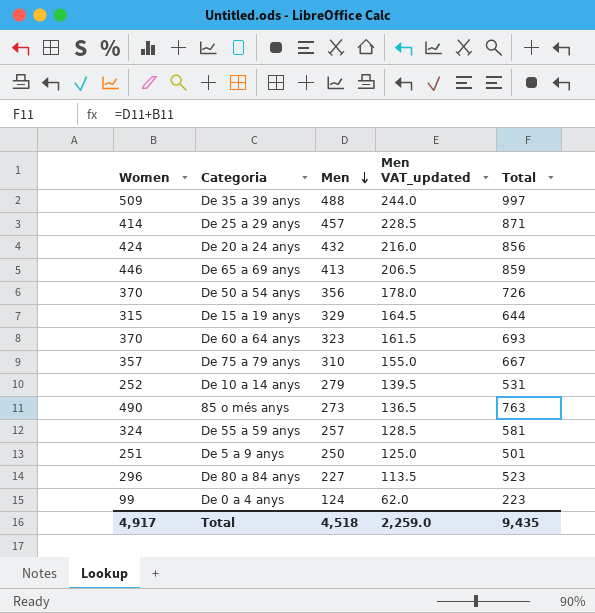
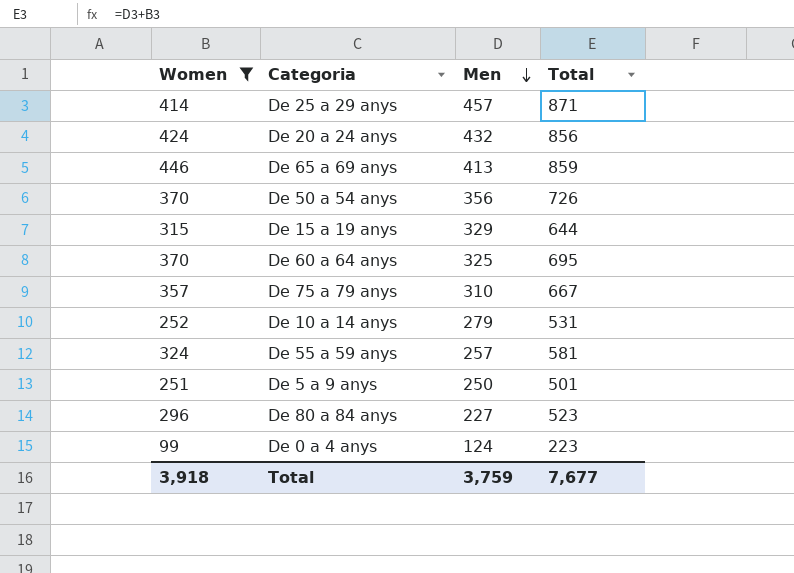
filter: none -> Women <= 446
column Men VAT_updated | formula: [Men] * 0.5 -> none
De 60 a 64 anys | Men: 323 -> 325
De 60 a 64 anys | Total: 693 -> 695
Total | Women: 4,917 -> 3,918
Total | Men: 4,518 -> 3,759
Total | Total: 9,435 -> 7,677

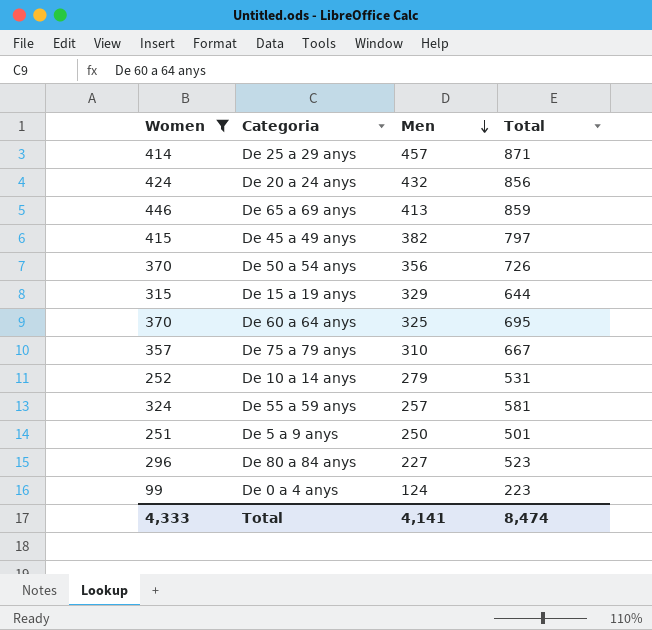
row De 45 a 49 anys: none -> 415 | 382 | 797
Total | Women: 3,918 -> 4,333
Total | Men: 3,759 -> 4,141
Total | Total: 7,677 -> 8,474

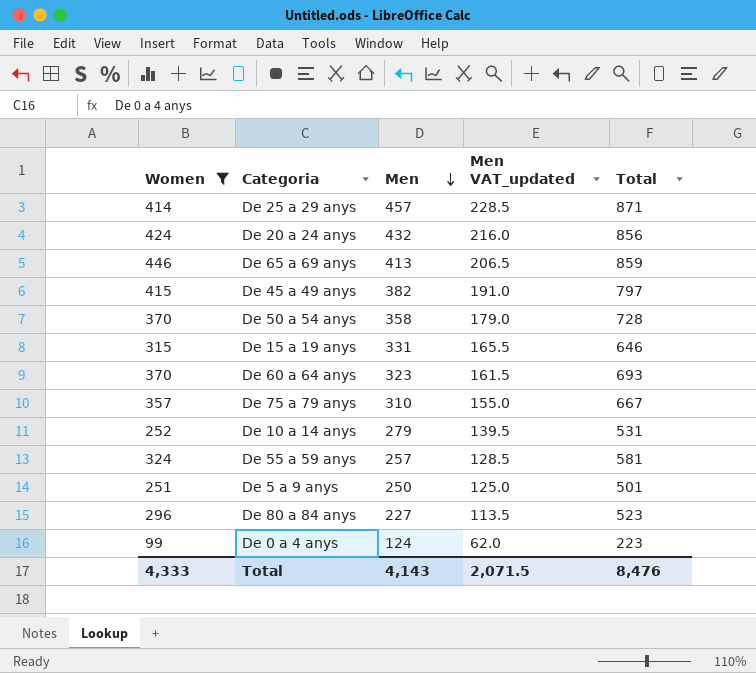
column Men VAT_updated | formula: none -> [Men] * 0.5
De 50 a 54 anys | Men: 356 -> 358
De 50 a 54 anys | Total: 726 -> 728
De 15 a 19 anys | Men: 329 -> 331
De 15 a 19 anys | Total: 644 -> 646
De 60 a 64 anys | Men: 325 -> 323
De 60 a 64 anys | Total: 695 -> 693
Total | Men: 4,141 -> 4,143
Total | Total: 8,474 -> 8,476

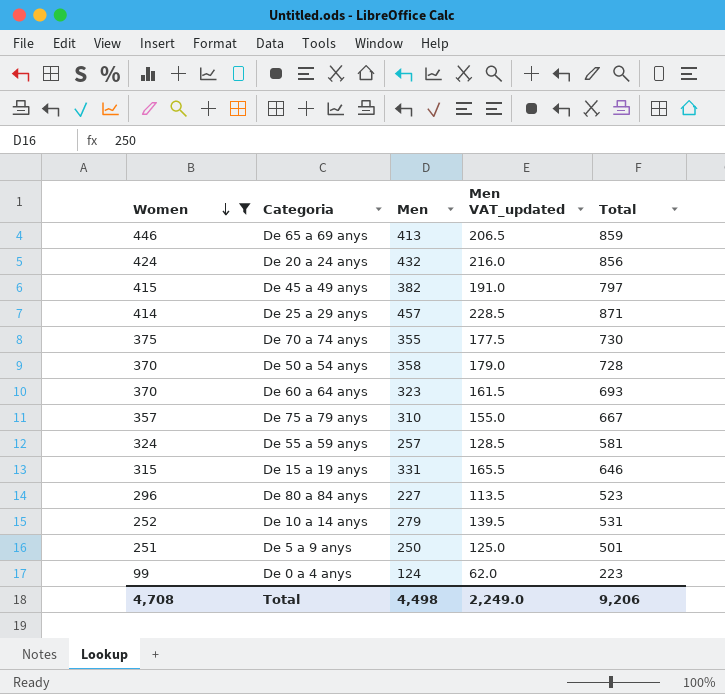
row order: Men descending -> Women descending
row De 70 a 74 anys: none -> 375 | 355 | 177.5 | 730
Total | Women: 4,333 -> 4,708
Total | Men: 4,143 -> 4,498
Total | Men VAT_updated: 2,071.5 -> 2,249.0
Total | Total: 8,476 -> 9,206

